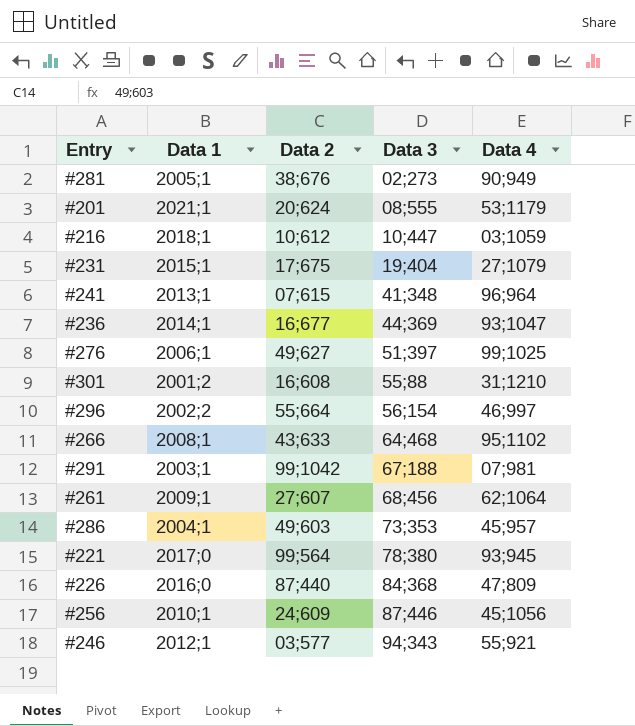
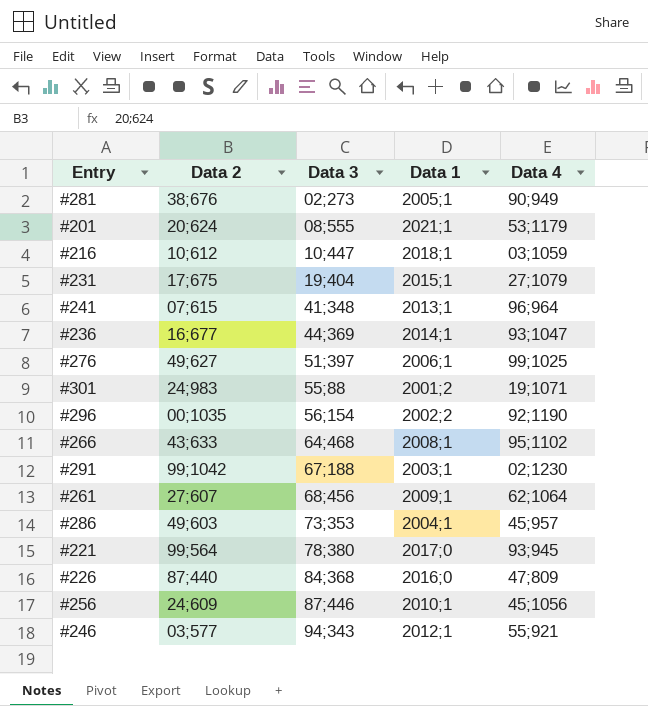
column Data 1 | position: 2 -> 4
#301 | Data 2: 16;608 -> 24;983
#301 | Data 4: 31;1210 -> 19;1071
#296 | Data 2: 55;664 -> 00;1035
#296 | Data 4: 46;997 -> 92;1190
#291 | Data 4: 07;981 -> 02;1230

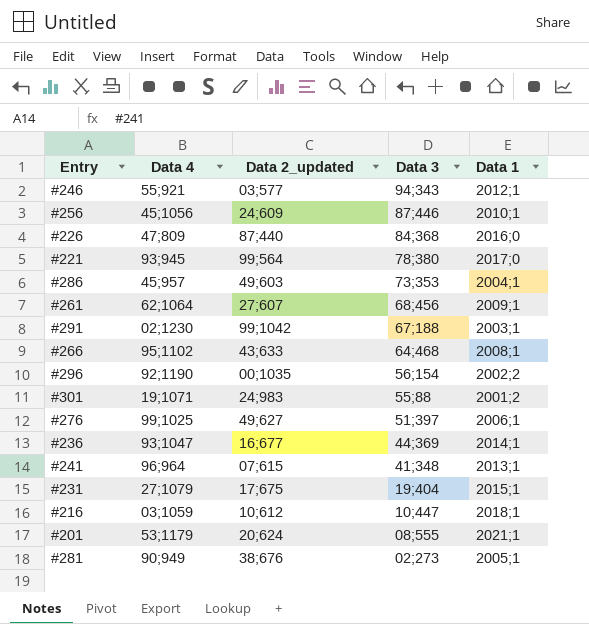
row order: Data 3 ascending -> Data 3 descending
column Data 4 | position: 5 -> 2
column name: Data 2 -> Data 2_updated

